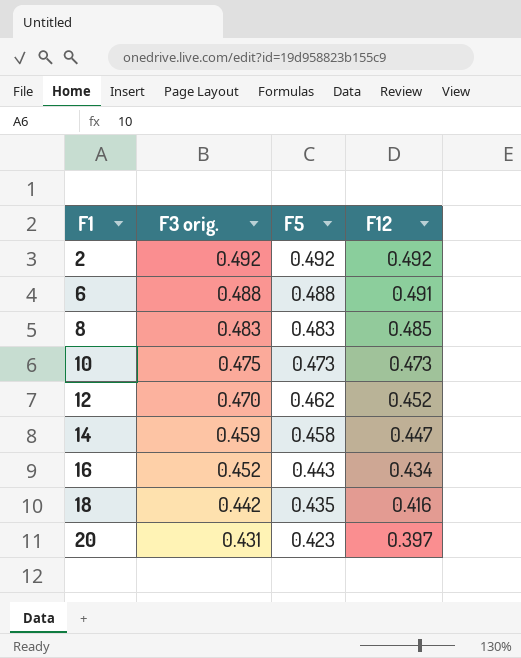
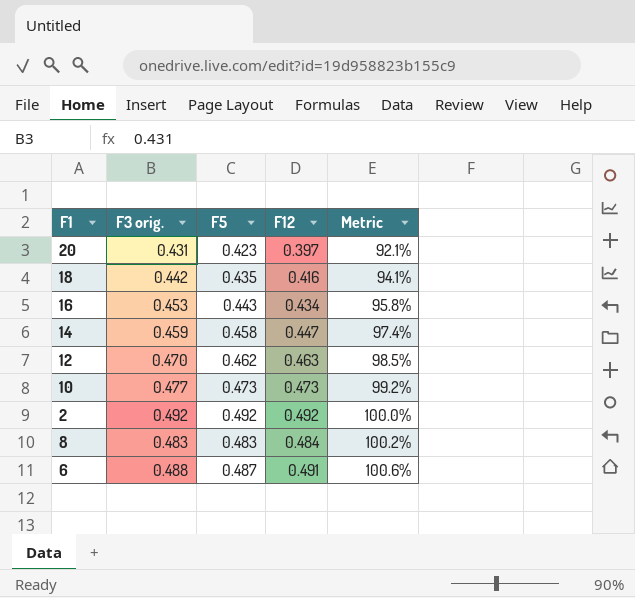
row order: F1 ascending -> Metric ascending
column Metric | formula: none -> [F12] / [F3 orig.]
16 | F3 orig.: 0.452 -> 0.453
12 | F12: 0.452 -> 0.463
10 | F3 orig.: 0.475 -> 0.477
8 | F12: 0.485 -> 0.484
6 | F5: 0.488 -> 0.487

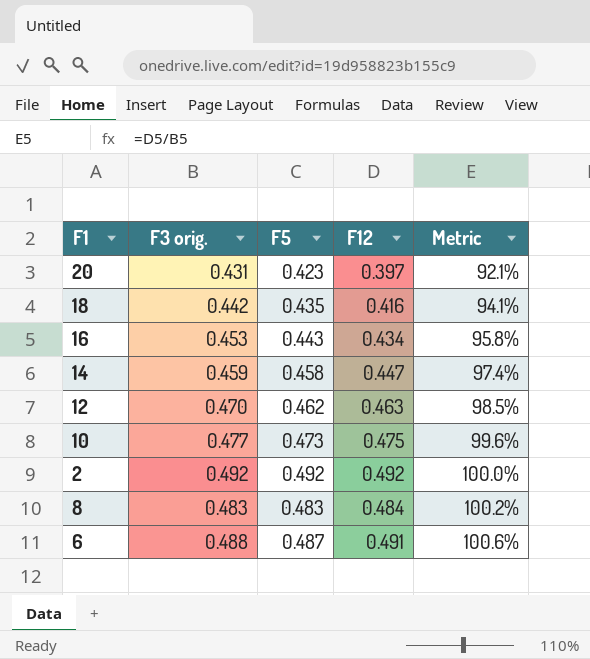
10 | F12: 0.473 -> 0.475
10 | Metric: 99.2% -> 99.6%

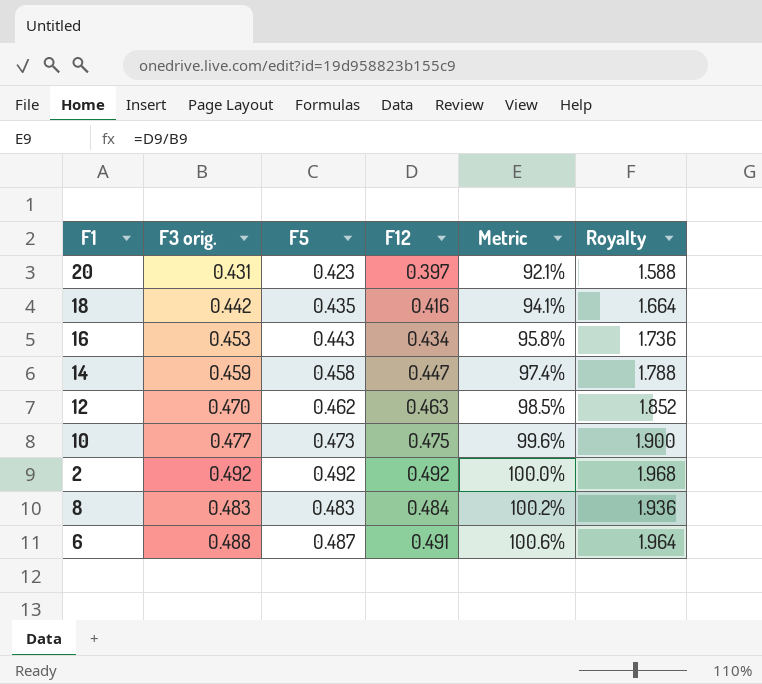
column Royalty | formula: none -> [F12] * 4

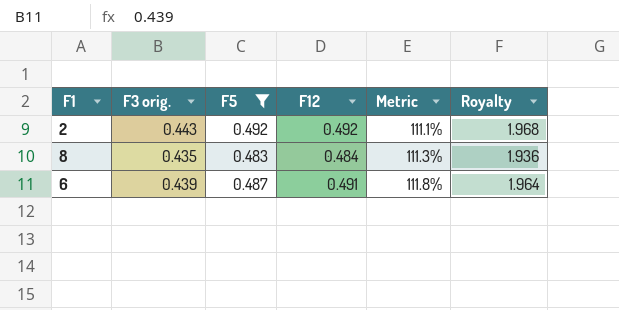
filter: none -> F5 >= 0.483
2 | F3 orig.: 0.492 -> 0.443
2 | Metric: 100.0% -> 111.1%
8 | F3 orig.: 0.483 -> 0.435
8 | Metric: 100.2% -> 111.3%
6 | F3 orig.: 0.488 -> 0.439
6 | Metric: 100.6% -> 111.8%

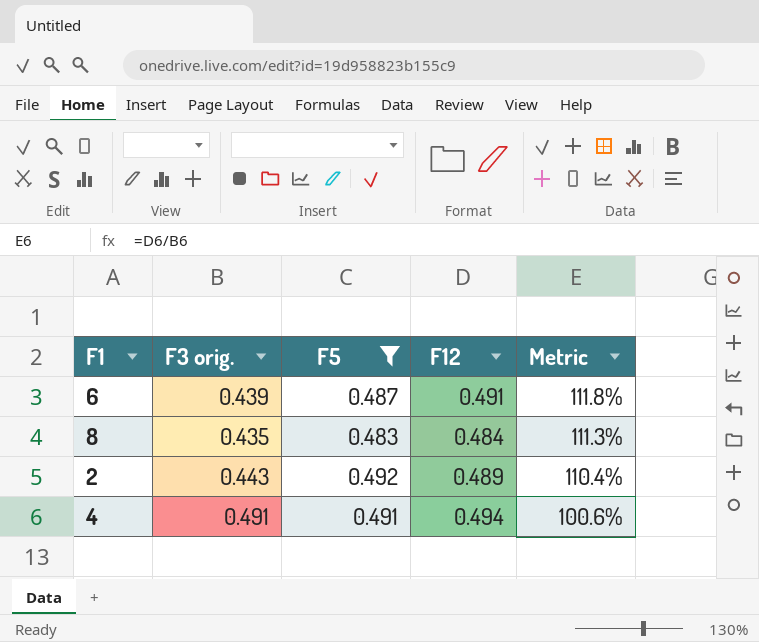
row order: Metric ascending -> Metric descending
column Royalty | formula: [F12] * 4 -> none
2 | F12: 0.492 -> 0.489
2 | Metric: 111.1% -> 110.4%
row 4: none -> 0.491 | 0.491 | 0.494 | 100.6%

